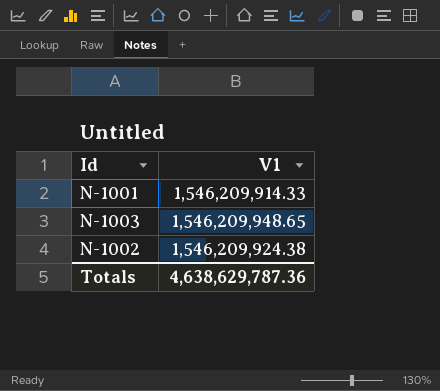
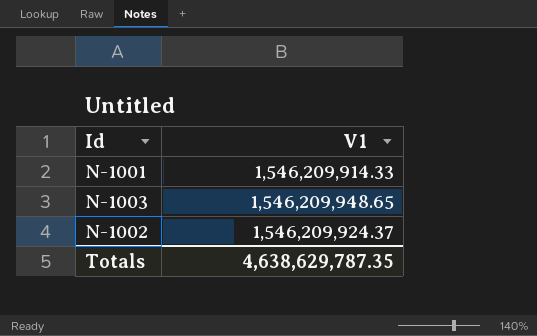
N-1002 | V1: 1,546,209,924.38 -> 1,546,209,924.37
Totals | V1: 4,638,629,787.36 -> 4,638,629,787.35

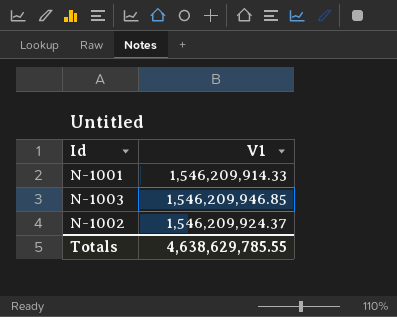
N-1003 | V1: 1,546,209,948.65 -> 1,546,209,946.85
Totals | V1: 4,638,629,787.35 -> 4,638,629,785.55

